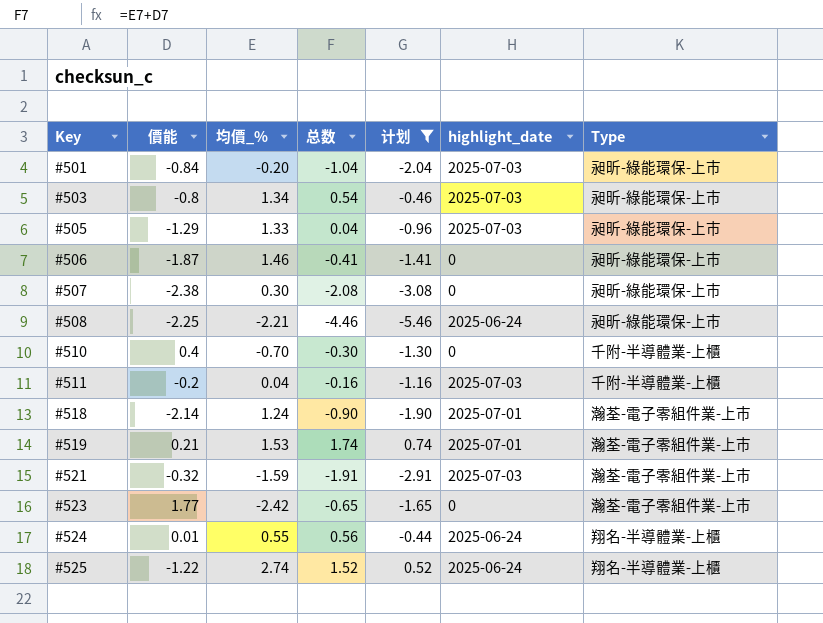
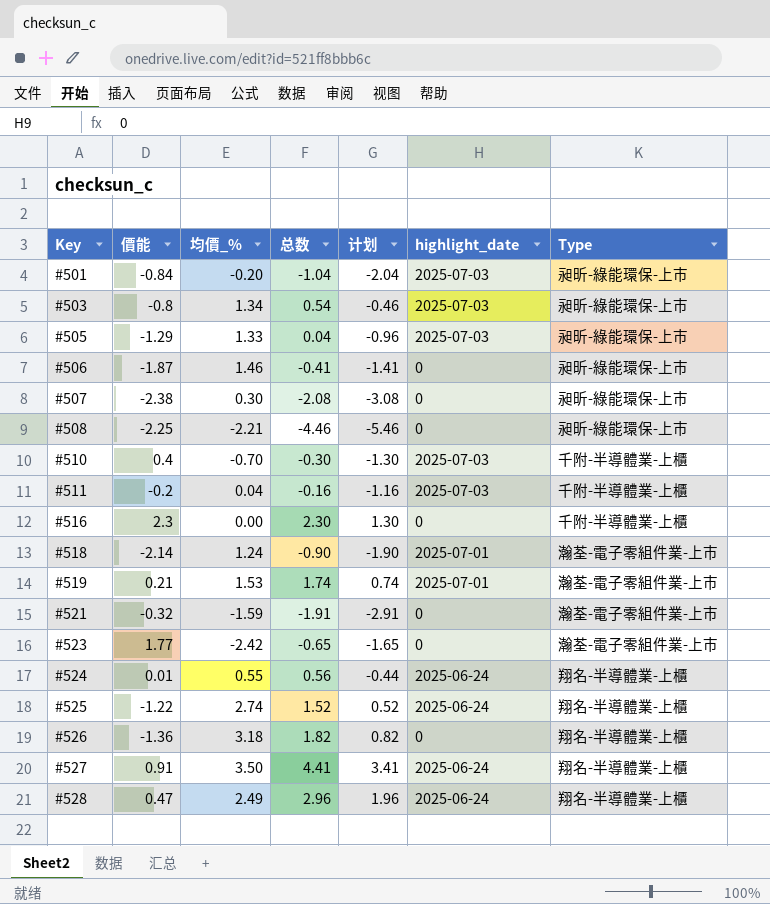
filter: 计划 <= 0.74 -> none
#508 | highlight_date: 2025-06-24 -> 0
#510 | highlight_date: 0 -> 2025-07-03
#521 | highlight_date: 2025-07-03 -> 0

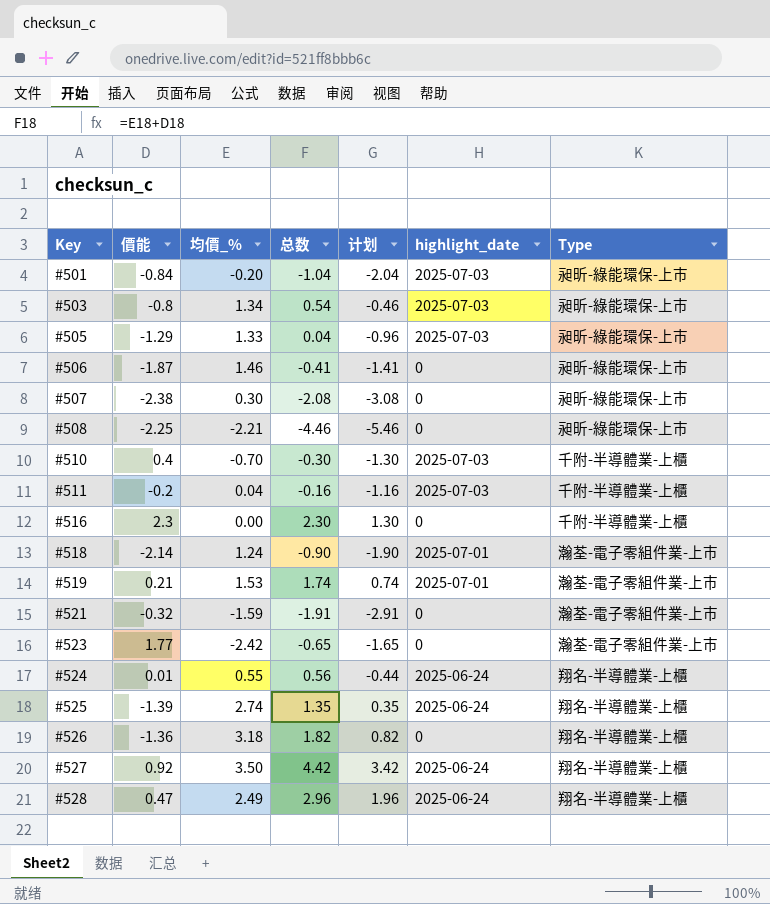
#525 | 價能: -1.22 -> -1.39
#525 | 总数: 1.52 -> 1.35
#525 | 计划: 0.52 -> 0.35
#527 | 價能: 0.91 -> 0.92
#527 | 总数: 4.41 -> 4.42
#527 | 计划: 3.41 -> 3.42

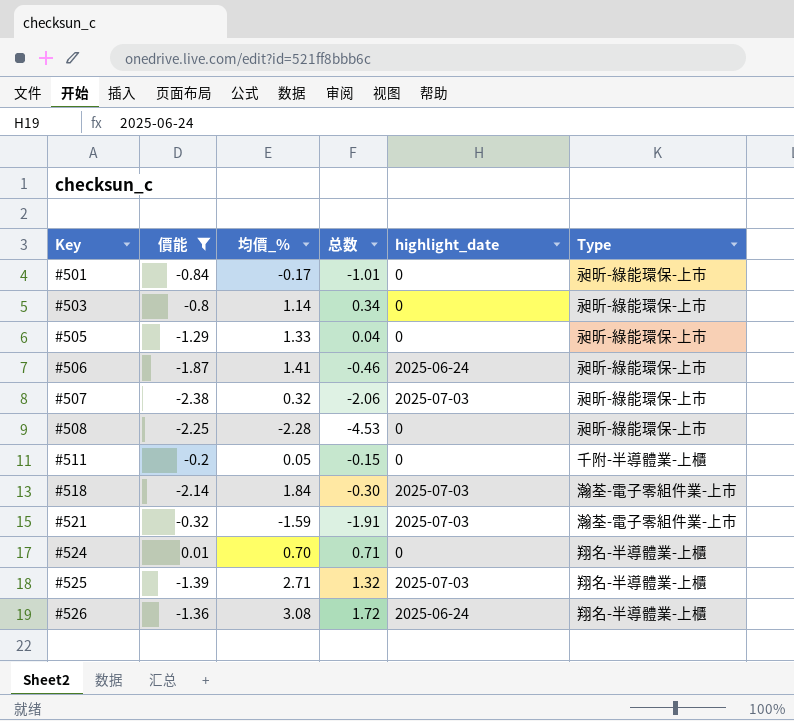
filter: none -> 價能 <= 0.01
column 计划 | formula: [总数] - 1 -> none
#501 | 均價_%: -0.20 -> -0.17
#501 | 总数: -1.04 -> -1.01
#501 | highlight_date: 2025-07-03 -> 0
#503 | 均價_%: 1.34 -> 1.14
#503 | 总数: 0.54 -> 0.34
#503 | highlight_date: 2025-07-03 -> 0
#505 | highlight_date: 2025-07-03 -> 0
#506 | 均價_%: 1.46 -> 1.41
#506 | 总数: -0.41 -> -0.46
#506 | highlight_date: 0 -> 2025-06-24
#507 | 均價_%: 0.30 -> 0.32
#507 | 总数: -2.08 -> -2.06
#507 | highlight_date: 0 -> 2025-07-03
#508 | 均價_%: -2.21 -> -2.28
#508 | 总数: -4.46 -> -4.53
#511 | 均價_%: 0.04 -> 0.05
#511 | 总数: -0.16 -> -0.15
#511 | highlight_date: 2025-07-03 -> 0
#518 | 均價_%: 1.24 -> 1.84
#518 | 总数: -0.90 -> -0.30
#518 | highlight_date: 2025-07-01 -> 2025-07-03
#521 | highlight_date: 0 -> 2025-07-03
#524 | 均價_%: 0.55 -> 0.70
#524 | 总数: 0.56 -> 0.71
#524 | highlight_date: 2025-06-24 -> 0
#525 | 均價_%: 2.74 -> 2.71
#525 | 总数: 1.35 -> 1.32
#525 | highlight_date: 2025-06-24 -> 2025-07-03
#526 | 均價_%: 3.18 -> 3.08
#526 | 总数: 1.82 -> 1.72
#526 | highlight_date: 0 -> 2025-06-24

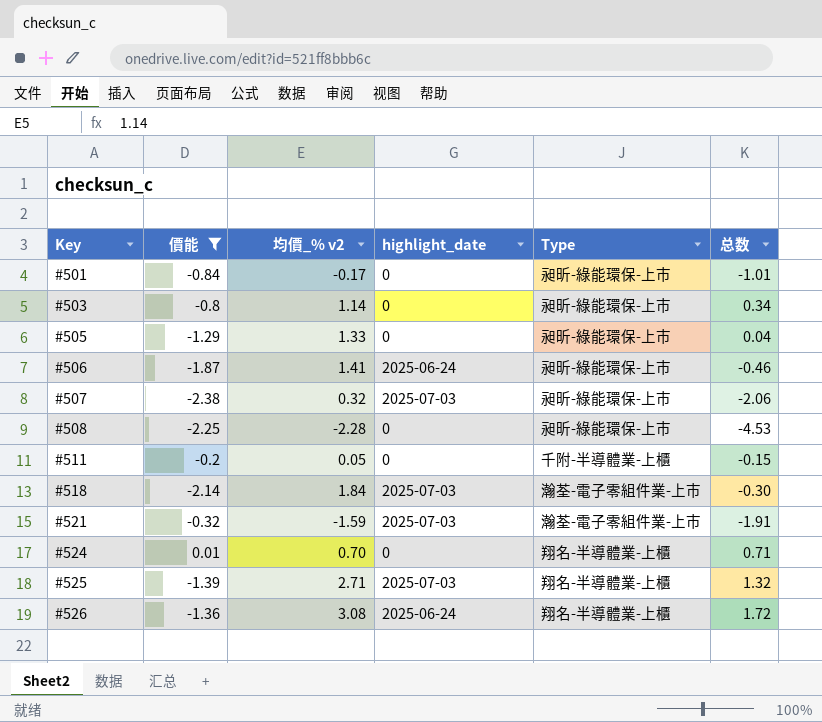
column name: 均價_% -> 均價_% v2
column 总数 | position: 4 -> 6

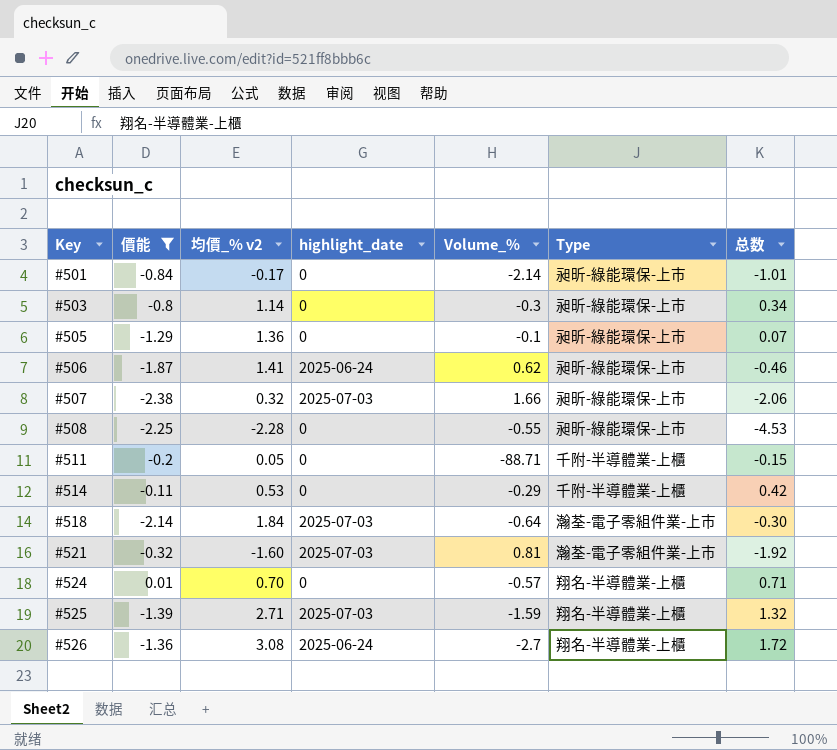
column Volume_% | position: none -> 5
#505 | 均價_% v2: 1.33 -> 1.36
#505 | 总数: 0.04 -> 0.07
row #514: none -> -0.11 | 0.53 | 0 | -0.29 | 千附-半導體業-上櫃 | 0.42
#521 | 均價_% v2: -1.59 -> -1.60
#521 | 总数: -1.91 -> -1.92

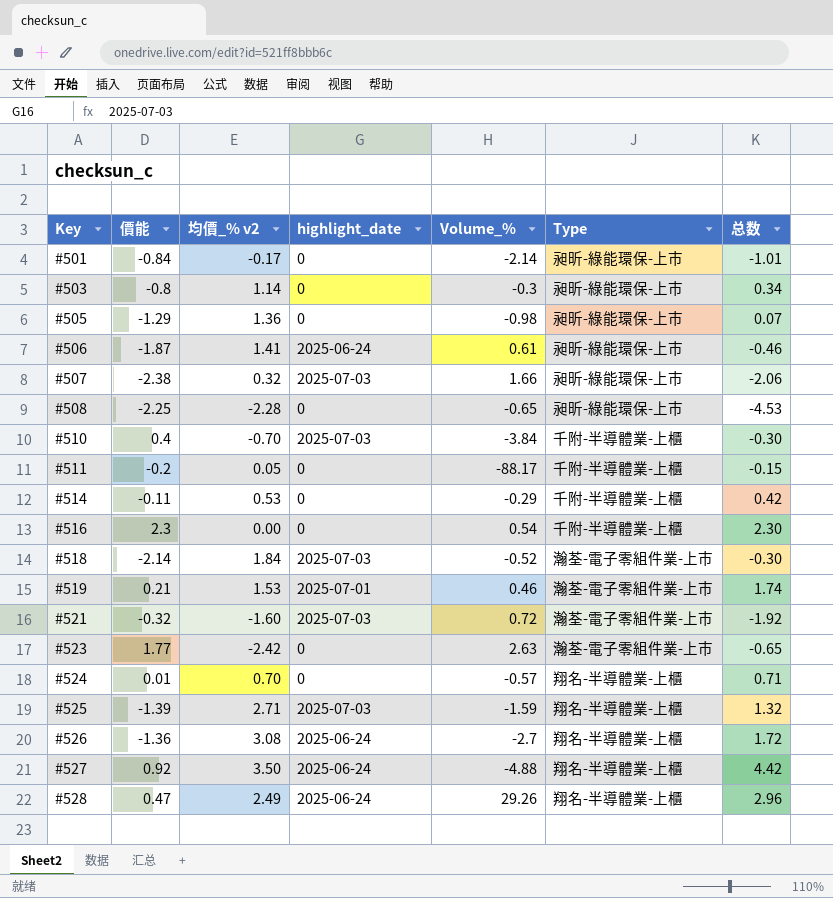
filter: 價能 <= 0.01 -> none
#505 | Volume_%: -0.1 -> -0.98
#506 | Volume_%: 0.62 -> 0.61
#508 | Volume_%: -0.55 -> -0.65
#511 | Volume_%: -88.71 -> -88.17
#518 | Volume_%: -0.64 -> -0.52
#521 | Volume_%: 0.81 -> 0.72

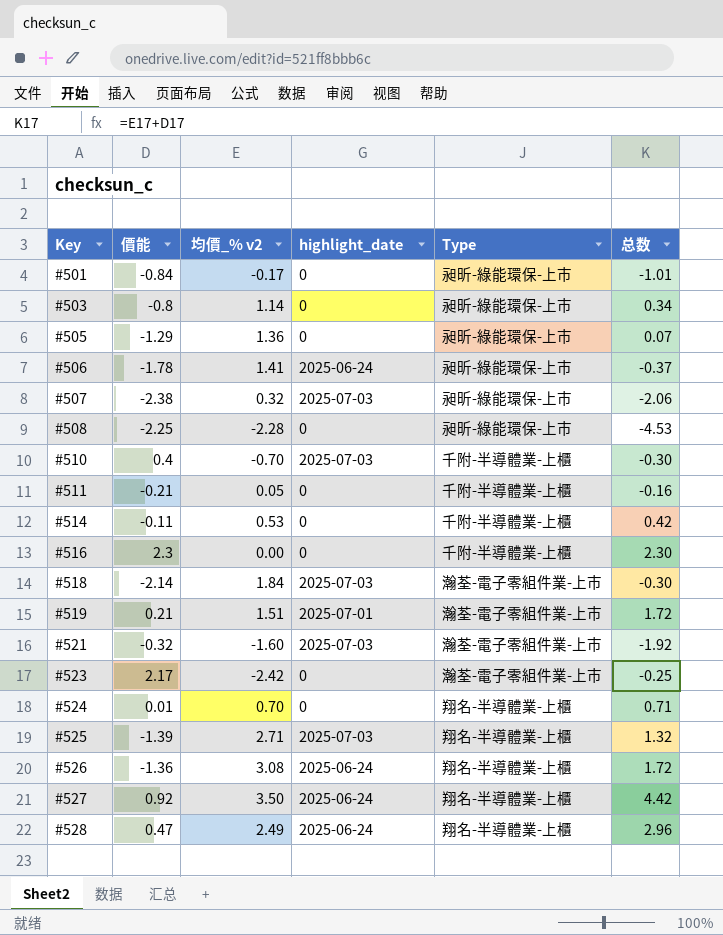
column Volume_% | position: 5 -> none
#506 | 價能: -1.87 -> -1.78
#506 | 总数: -0.46 -> -0.37
#511 | 價能: -0.2 -> -0.21
#511 | 总数: -0.15 -> -0.16
#519 | 均價_% v2: 1.53 -> 1.51
#519 | 总数: 1.74 -> 1.72
#523 | 價能: 1.77 -> 2.17
#523 | 总数: -0.65 -> -0.25

